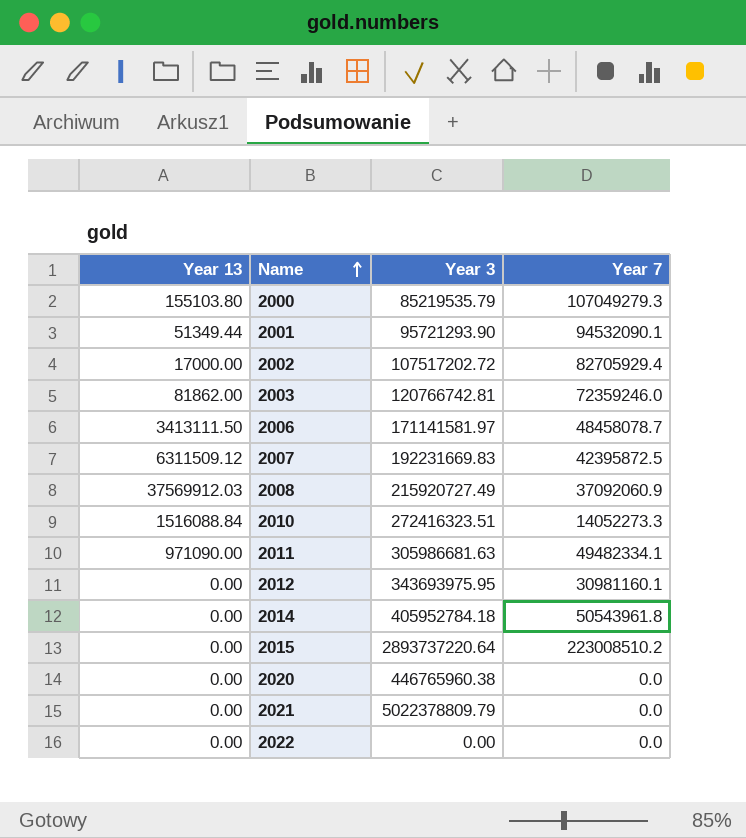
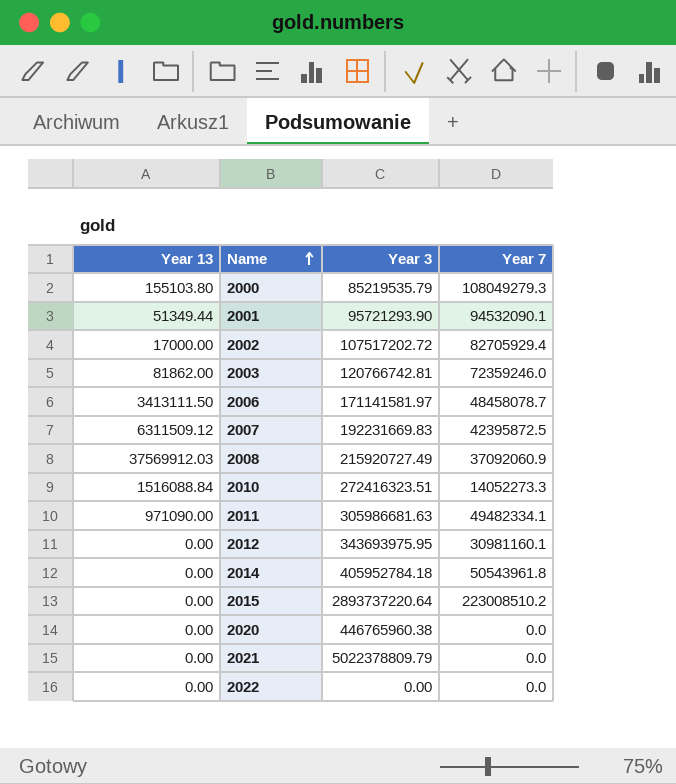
2000 | Year 7: 107049279.3 -> 108049279.3

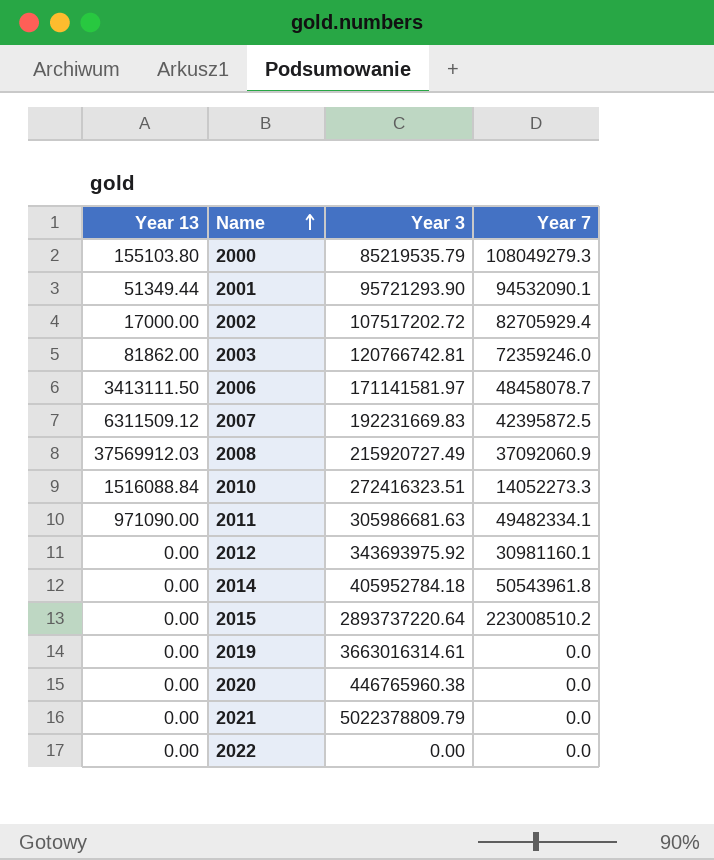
2012 | Year 3: 343693975.95 -> 343693975.92
row 2019: none -> 0.00 | 3663016314.61 | 0.0

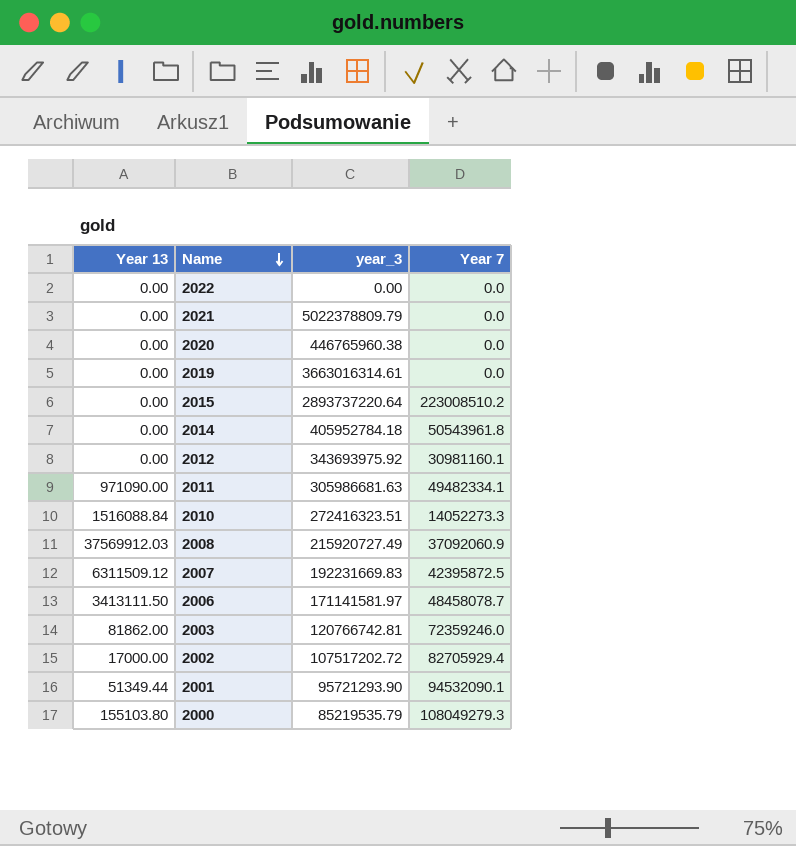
row order: Name ascending -> Name descending
column name: Year 3 -> year_3

